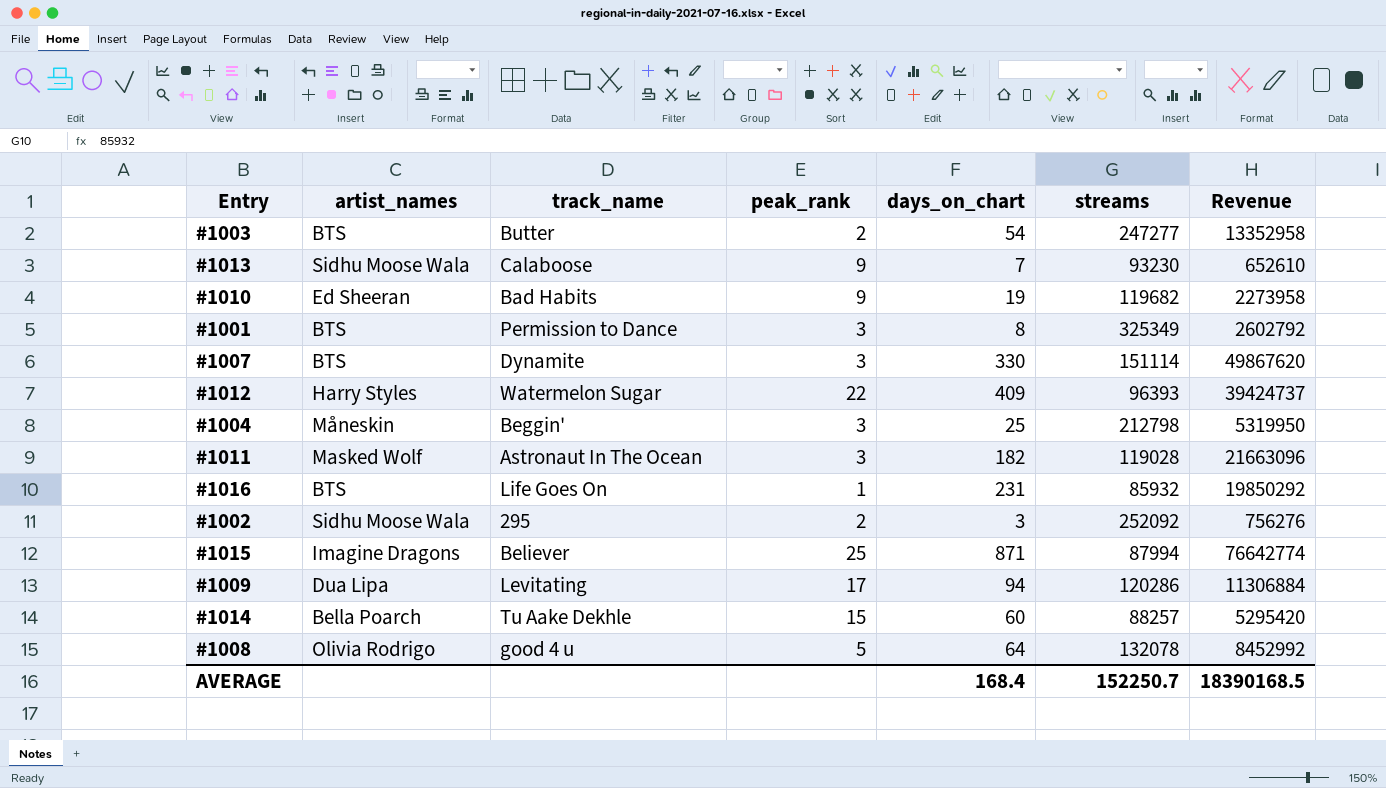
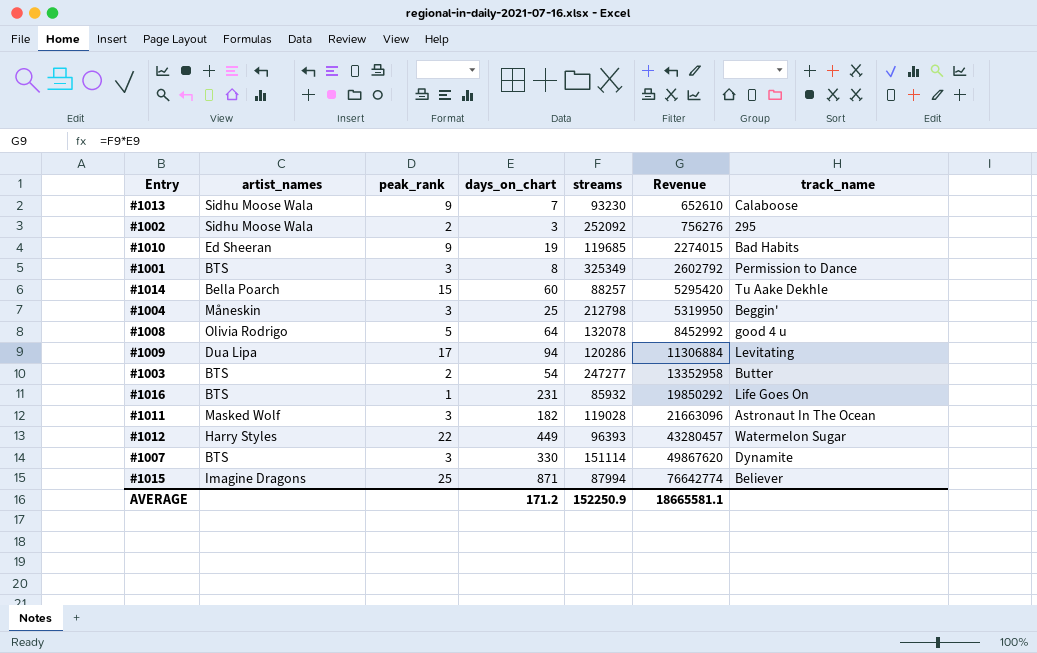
row order: none -> Revenue ascending
column track_name | position: 3 -> 7
#1010 | streams: 119682 -> 119685
#1010 | Revenue: 2273958 -> 2274015
#1012 | days_on_chart: 409 -> 449
#1012 | Revenue: 39424737 -> 43280457
AVERAGE | days_on_chart: 168.4 -> 171.2
AVERAGE | streams: 152250.7 -> 152250.9
AVERAGE | Revenue: 18390168.5 -> 18665581.1

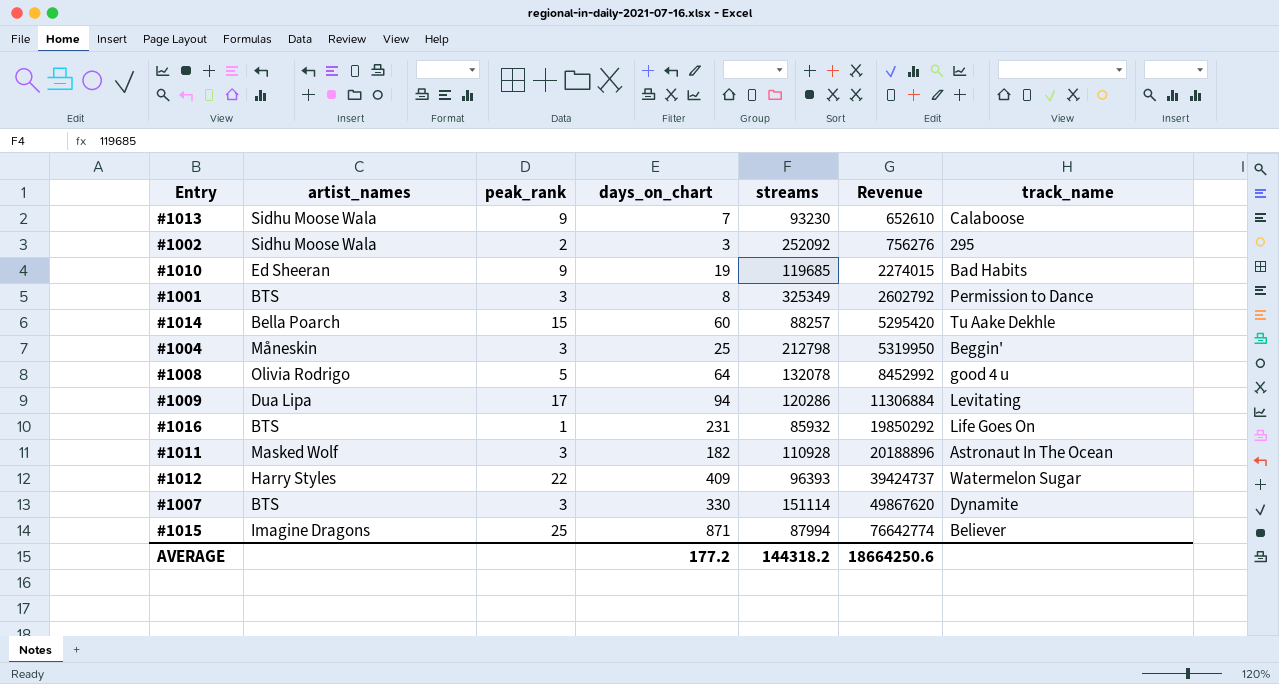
row #1003: BTS | 2 | 54 | 247277 | 13352958 | Butter -> none
#1011 | streams: 119028 -> 110928
#1011 | Revenue: 21663096 -> 20188896
#1012 | days_on_chart: 449 -> 409
#1012 | Revenue: 43280457 -> 39424737
AVERAGE | days_on_chart: 171.2 -> 177.2
AVERAGE | streams: 152250.9 -> 144318.2
AVERAGE | Revenue: 18665581.1 -> 18664250.6

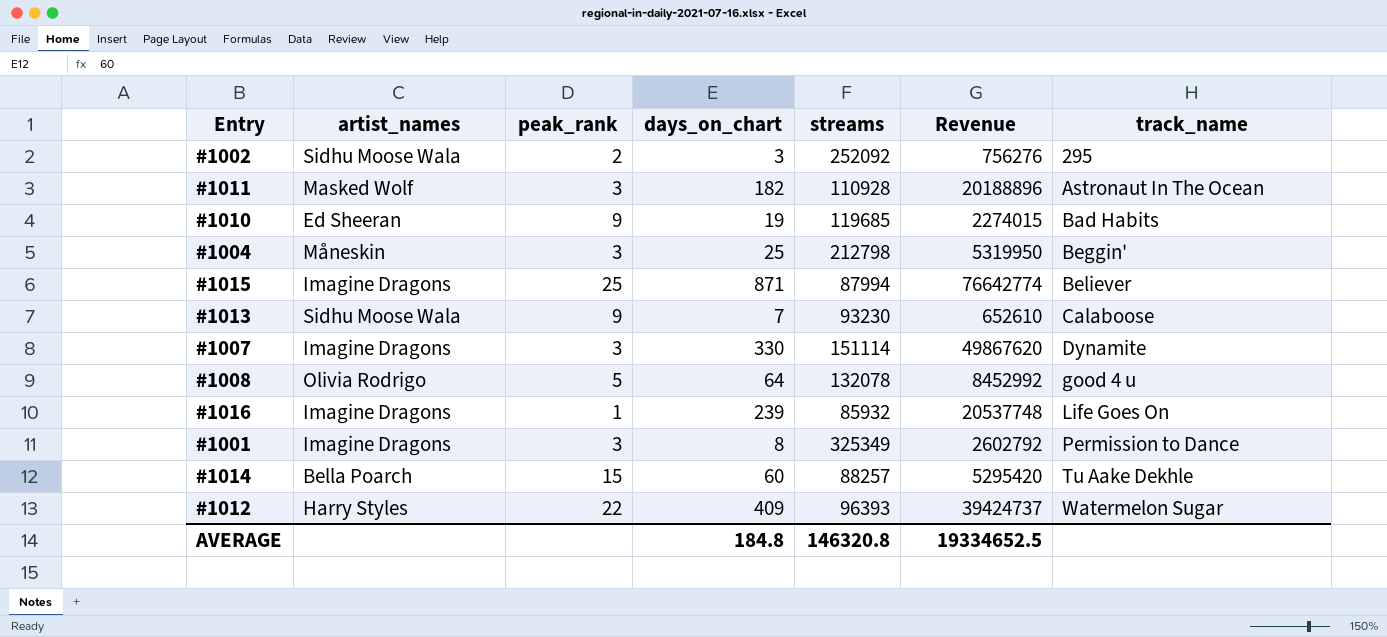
row order: Revenue ascending -> track_name ascending
row #1009: Dua Lipa | 17 | 94 | 120286 | 11306884 | Levitating -> none
#1007 | artist_names: BTS -> Imagine Dragons
#1016 | artist_names: BTS -> Imagine Dragons
#1016 | days_on_chart: 231 -> 239
#1016 | Revenue: 19850292 -> 20537748
#1001 | artist_names: BTS -> Imagine Dragons
AVERAGE | days_on_chart: 177.2 -> 184.8
AVERAGE | streams: 144318.2 -> 146320.8
AVERAGE | Revenue: 18664250.6 -> 19334652.5

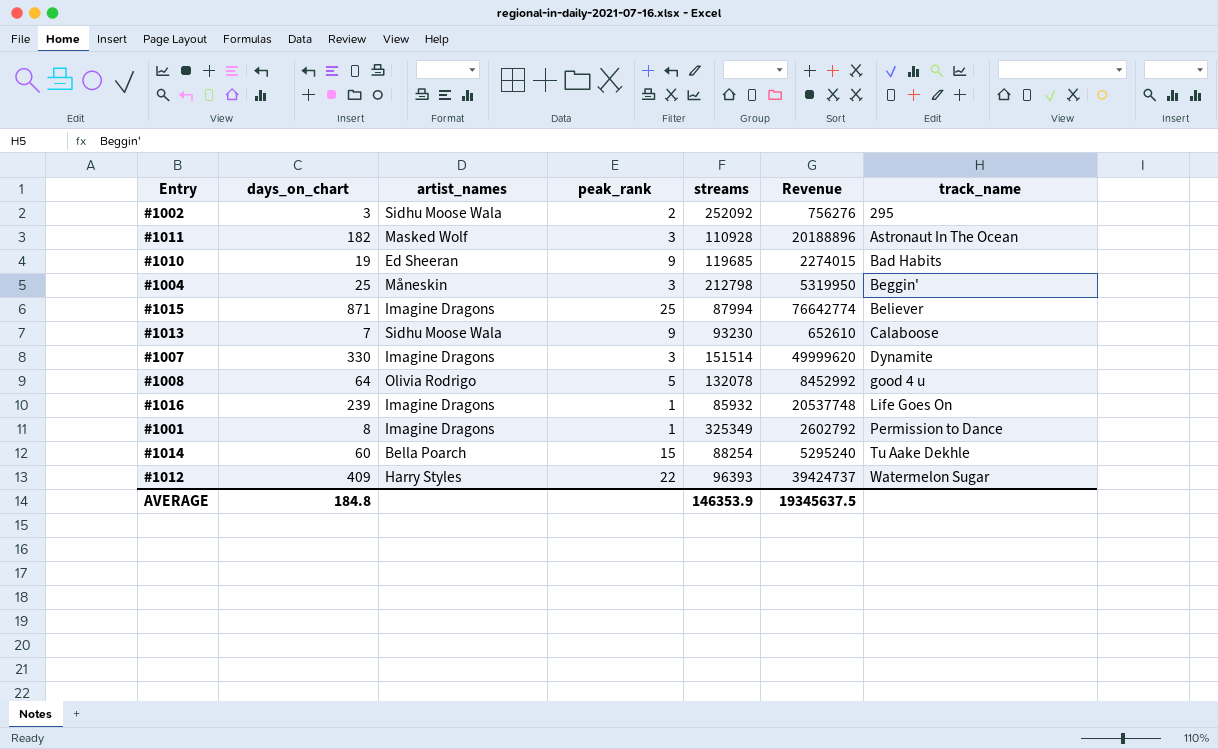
column days_on_chart | position: 4 -> 2
#1007 | streams: 151114 -> 151514
#1007 | Revenue: 49867620 -> 49999620
#1001 | peak_rank: 3 -> 1
#1014 | streams: 88257 -> 88254
#1014 | Revenue: 5295420 -> 5295240
AVERAGE | streams: 146320.8 -> 146353.9
AVERAGE | Revenue: 19334652.5 -> 19345637.5

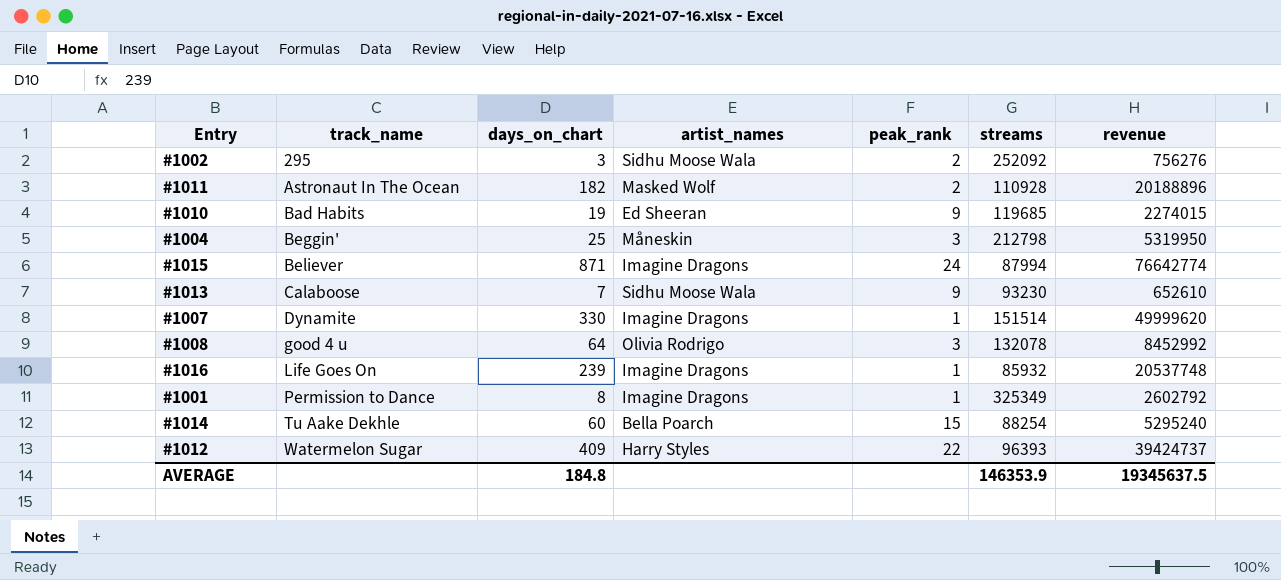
column track_name | position: 7 -> 2
column name: Revenue -> revenue
#1011 | peak_rank: 3 -> 2
#1015 | peak_rank: 25 -> 24
#1007 | peak_rank: 3 -> 1
#1008 | peak_rank: 5 -> 3

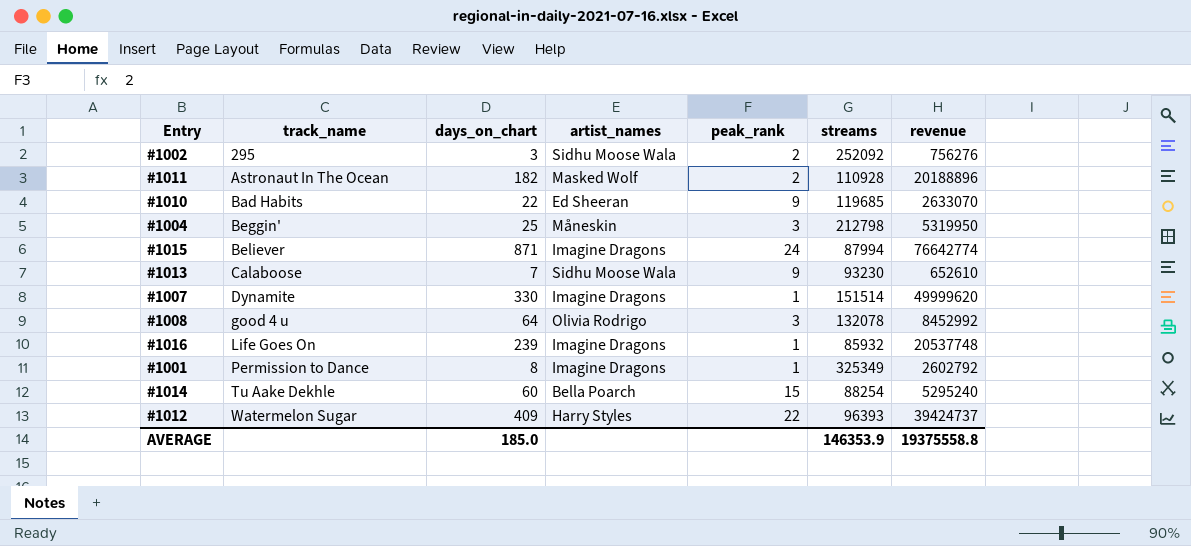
#1010 | days_on_chart: 19 -> 22
#1010 | revenue: 2274015 -> 2633070
AVERAGE | days_on_chart: 184.8 -> 185.0
AVERAGE | revenue: 19345637.5 -> 19375558.8

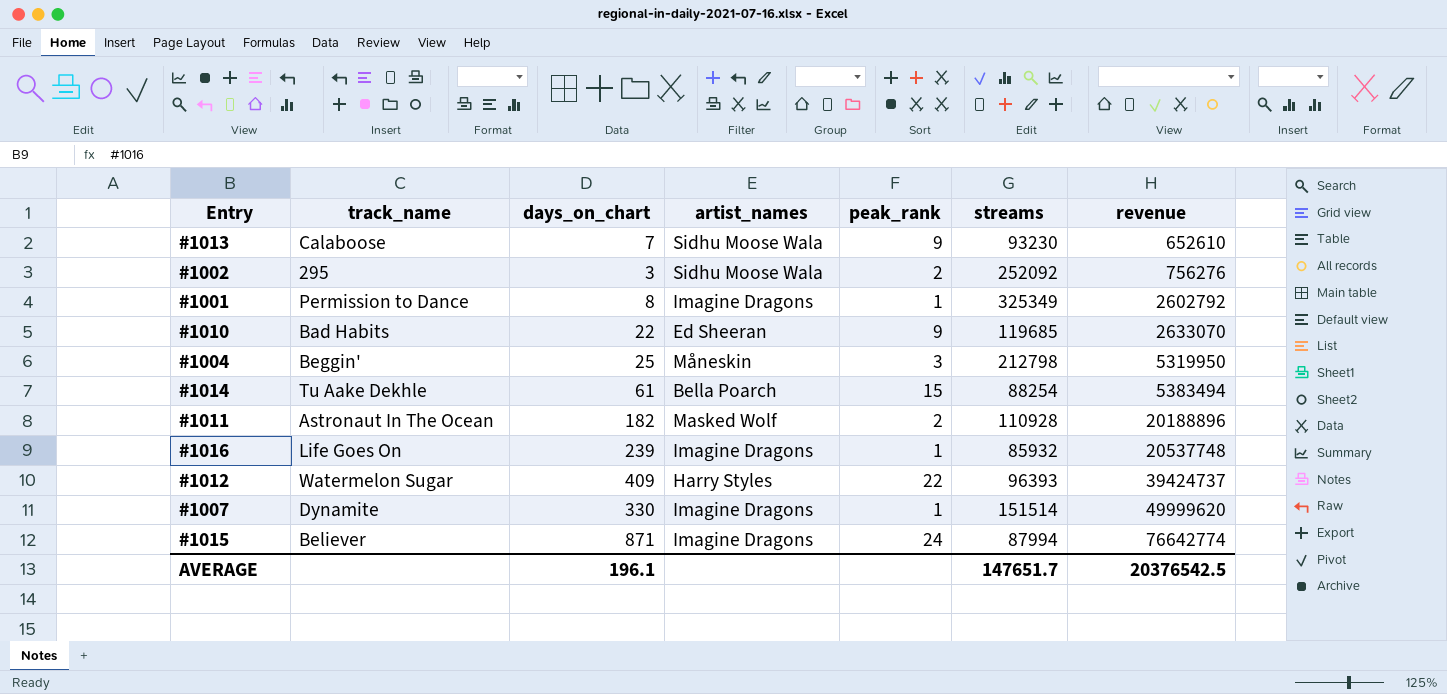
row order: track_name ascending -> revenue ascending
row #1008: good 4 u | 64 | Olivia Rodrigo | 3 | 132078 | 8452992 -> none
#1014 | days_on_chart: 60 -> 61
#1014 | revenue: 5295240 -> 5383494
AVERAGE | days_on_chart: 185.0 -> 196.1
AVERAGE | streams: 146353.9 -> 147651.7
AVERAGE | revenue: 19375558.8 -> 20376542.5

